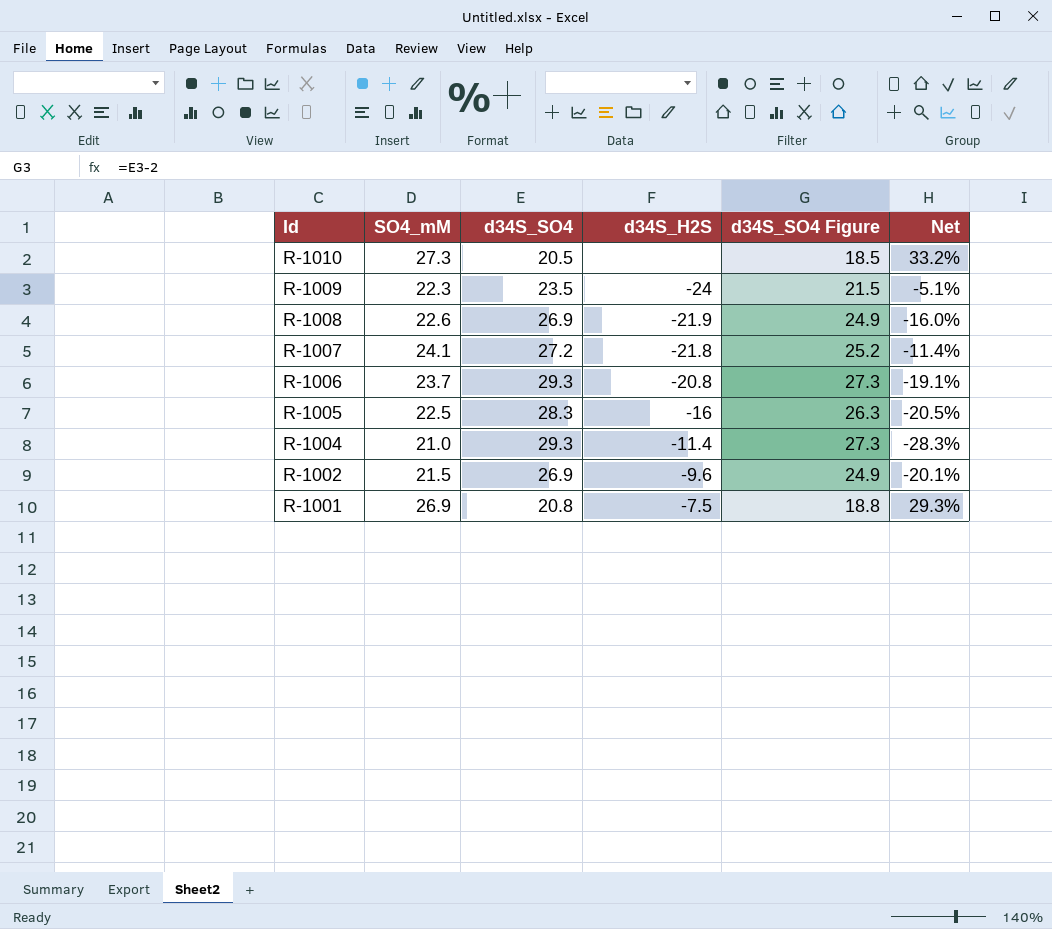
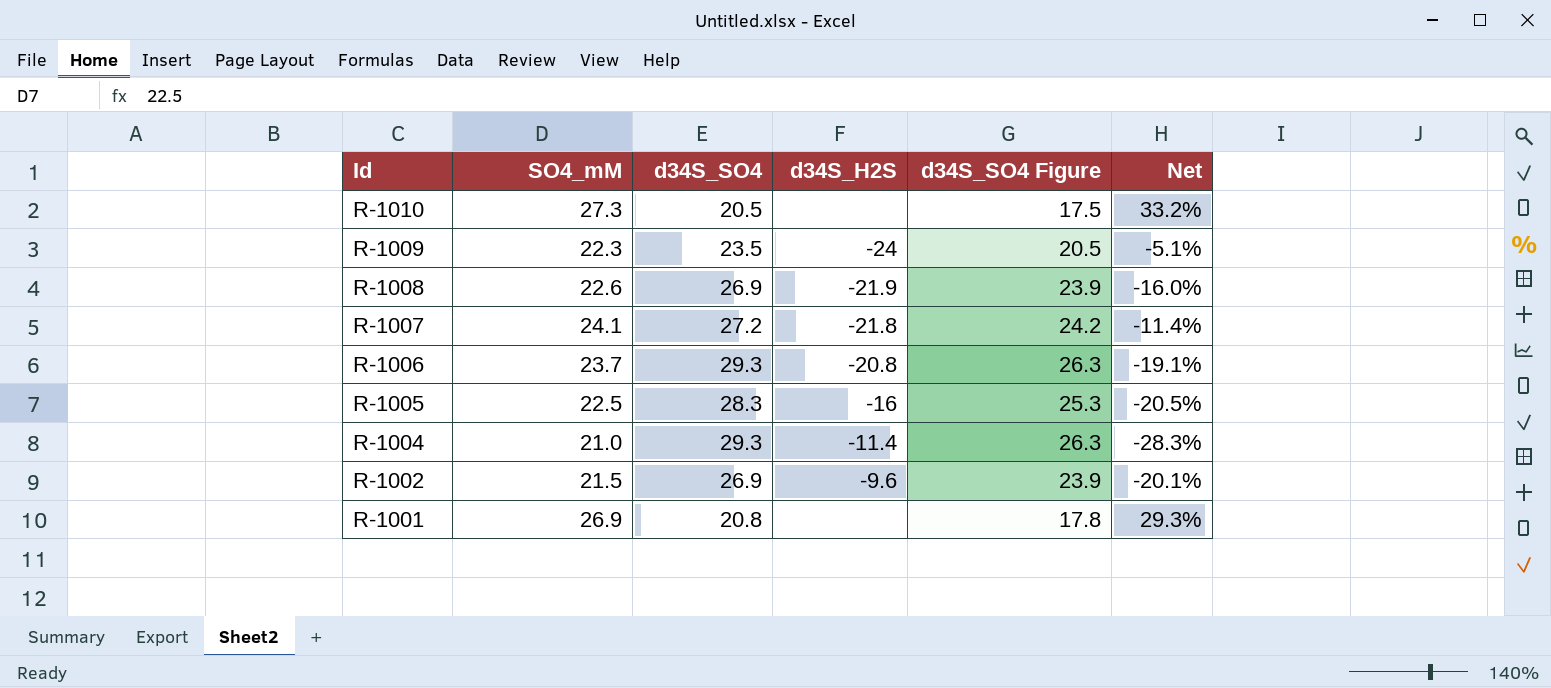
column d34S_SO4 Figure | formula: [d34S_SO4] - 2 -> [d34S_SO4] - 3
R-1001 | d34S_H2S: -7.5 -> none

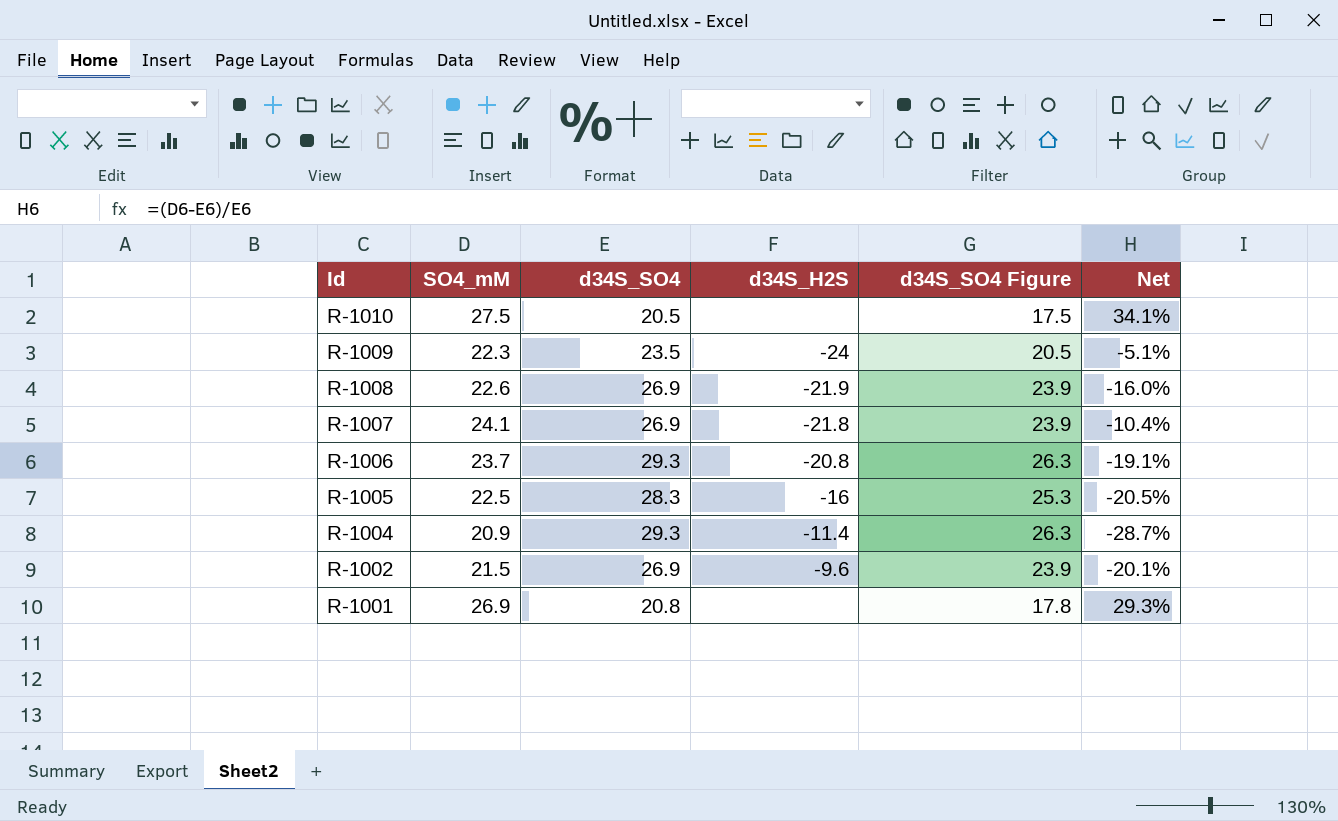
R-1010 | SO4_mM: 27.3 -> 27.5
R-1010 | Net: 33.2% -> 34.1%
R-1007 | d34S_SO4: 27.2 -> 26.9
R-1007 | d34S_SO4 Figure: 24.2 -> 23.9
R-1007 | Net: -11.4% -> -10.4%
R-1004 | SO4_mM: 21.0 -> 20.9
R-1004 | Net: -28.3% -> -28.7%

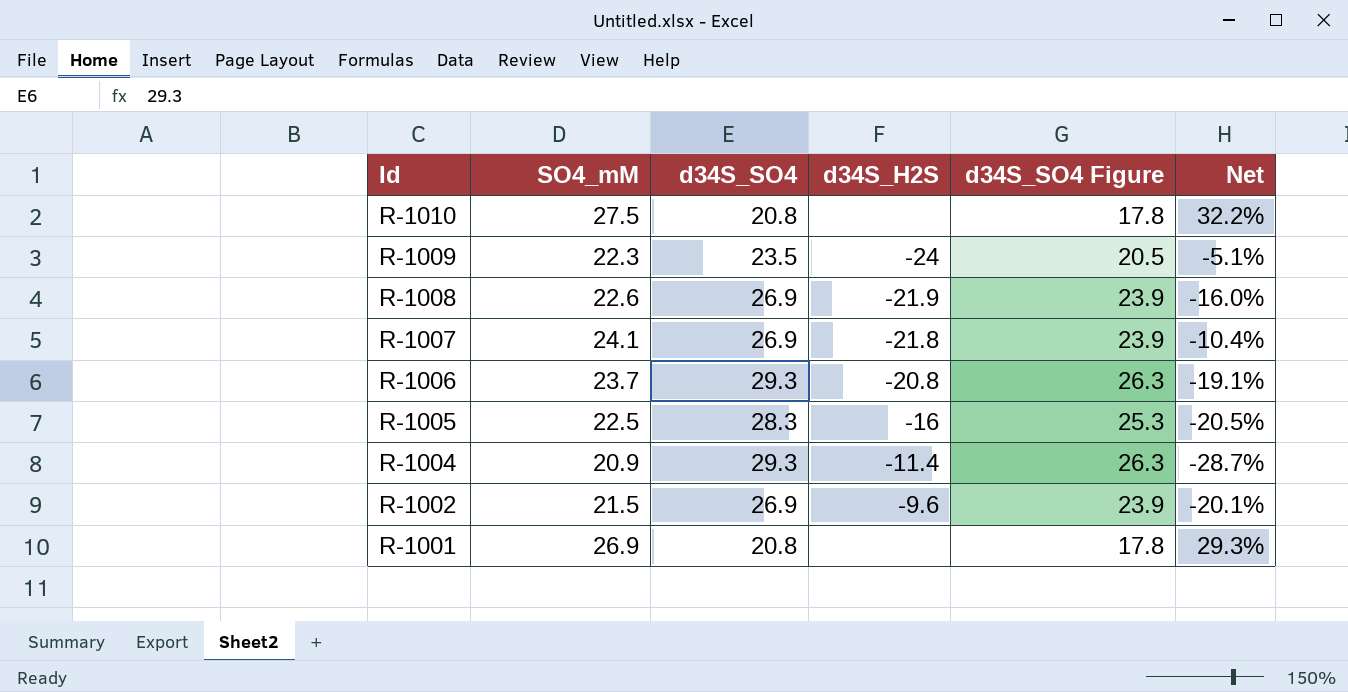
R-1010 | d34S_SO4: 20.5 -> 20.8
R-1010 | d34S_SO4 Figure: 17.5 -> 17.8
R-1010 | Net: 34.1% -> 32.2%

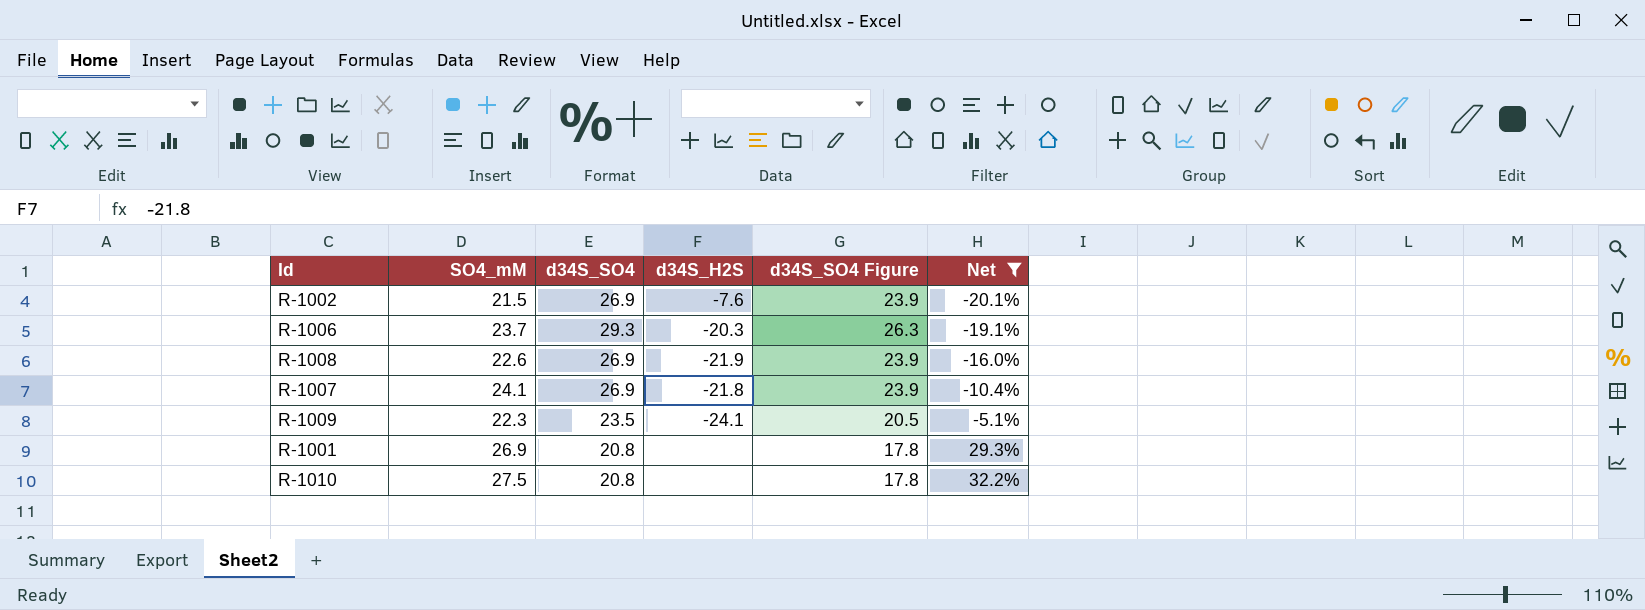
filter: none -> Net >= -20.1%
row order: Id descending -> Net ascending
R-1002 | d34S_H2S: -9.6 -> -7.6
R-1006 | d34S_H2S: -20.8 -> -20.3
R-1009 | d34S_H2S: -24 -> -24.1

